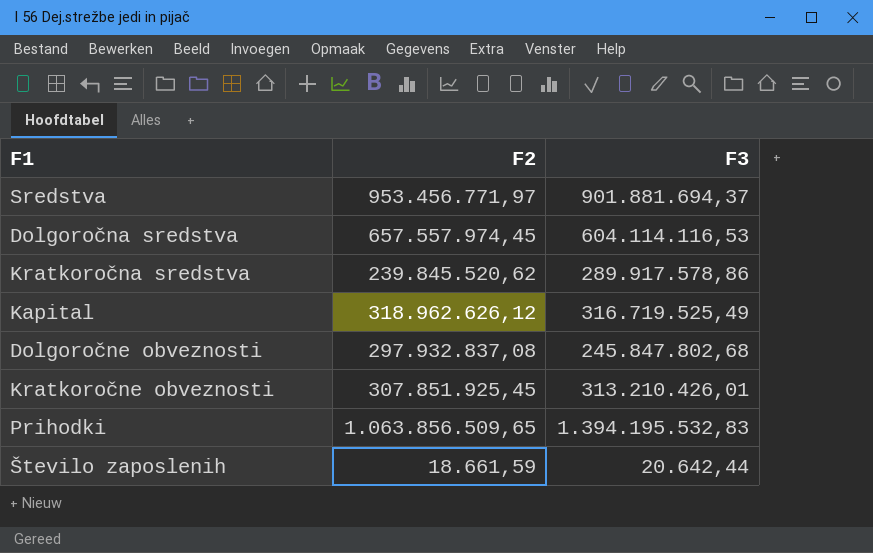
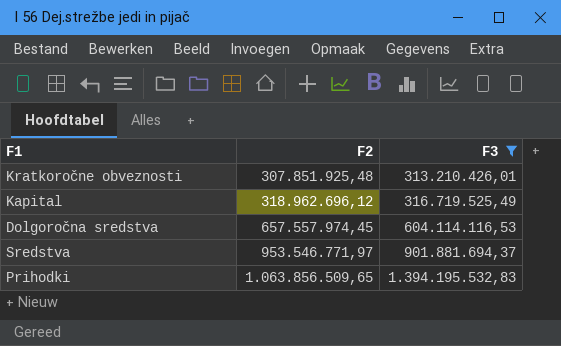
filter: none -> F3 >= 313.210.426,01
row order: none -> F2 ascending
Kratkoročne obveznosti | F2: 307.851.925,45 -> 307.851.925,48
Kapital | F2: 318.962.626,12 -> 318.962.696,12
Sredstva | F2: 953.456.771,97 -> 953.546.771,97

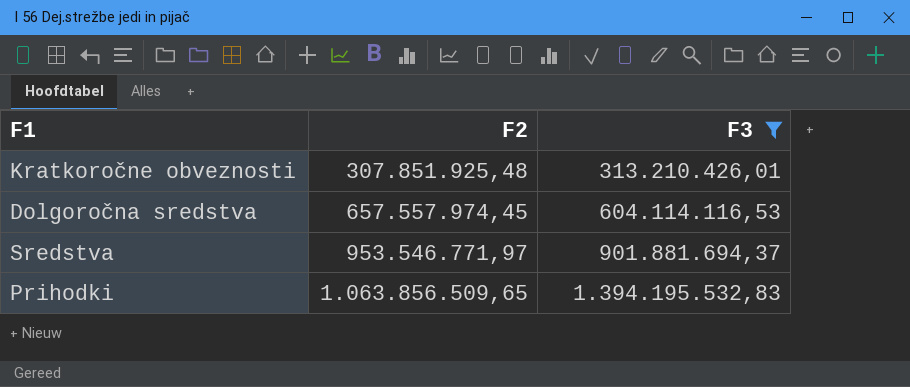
row Kapital: 318.962.696,12 | 316.719.525,49 -> none

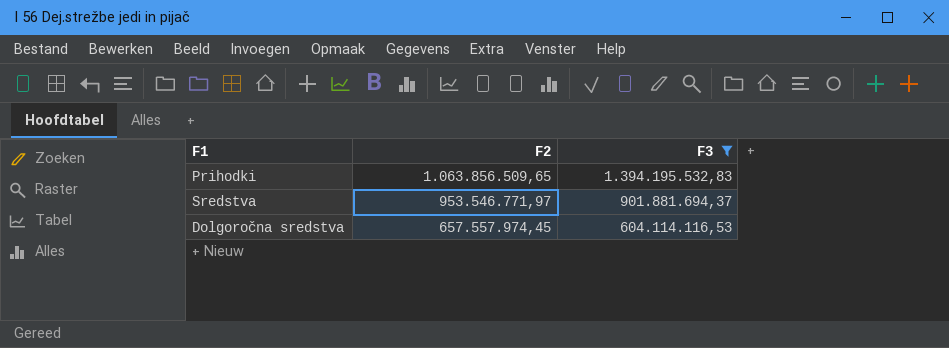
row order: F2 ascending -> F2 descending
row Kratkoročne obveznosti: 307.851.925,48 | 313.210.426,01 -> none

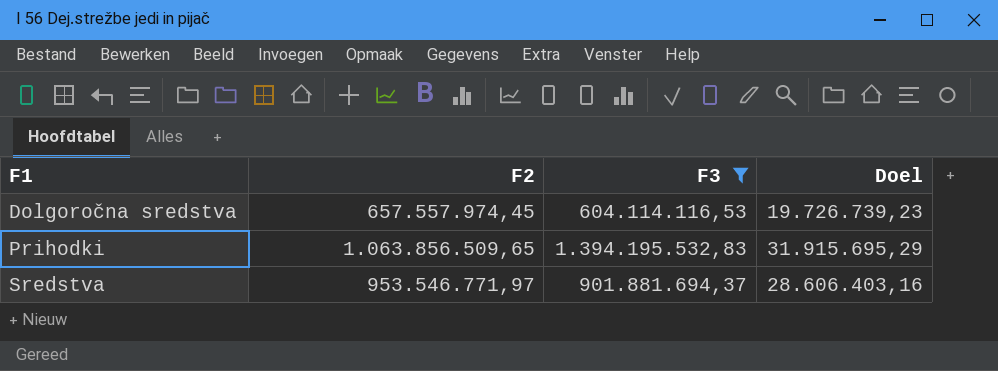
row order: F2 descending -> F1 ascending
column Doel | formula: none -> [F2] * 0,03

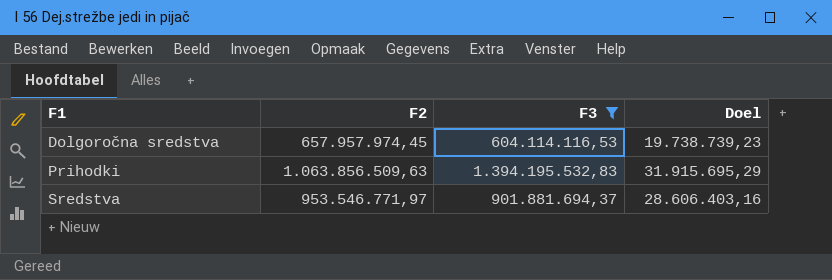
Dolgoročna sredstva | F2: 657.557.974,45 -> 657.957.974,45
Dolgoročna sredstva | Doel: 19.726.739,23 -> 19.738.739,23
Prihodki | F2: 1.063.856.509,65 -> 1.063.856.509,63

